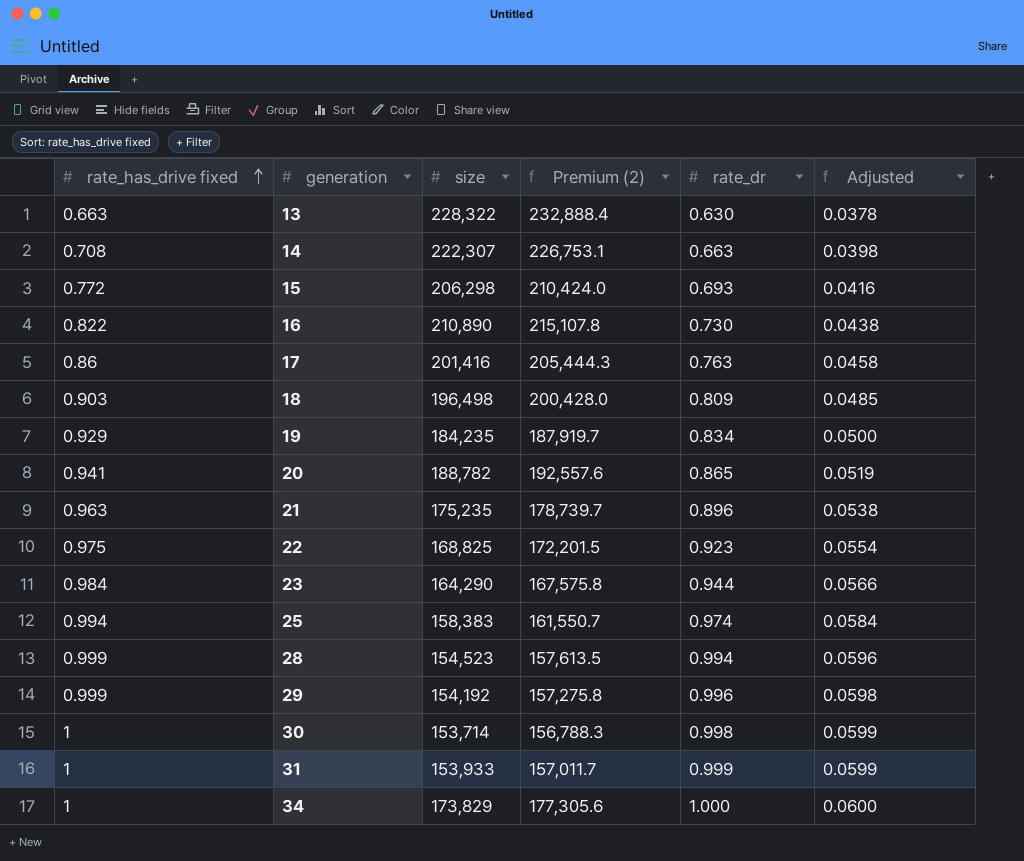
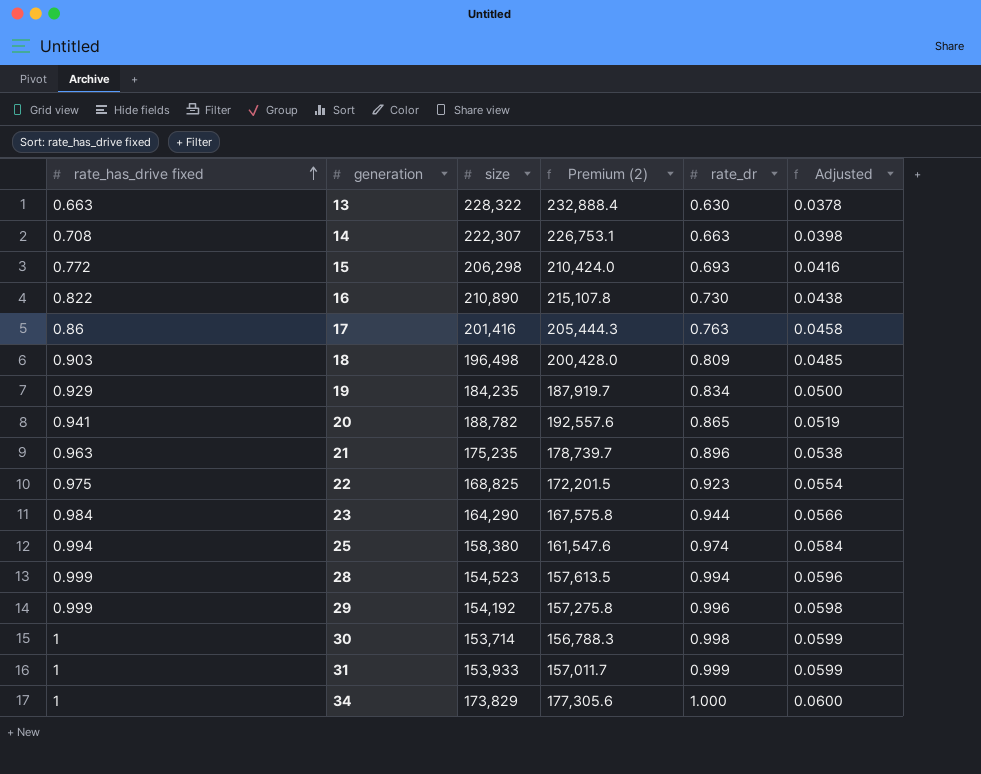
25 | size: 158,383 -> 158,380
25 | Premium (2): 161,550.7 -> 161,547.6

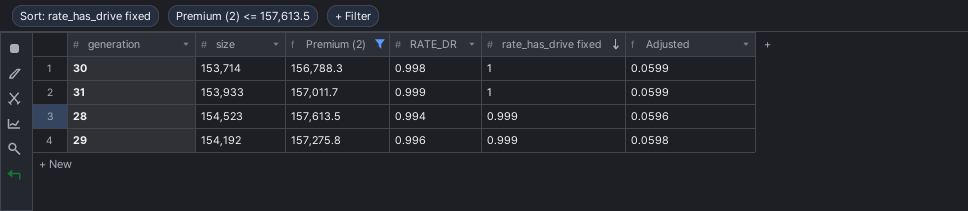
filter: none -> Premium (2) <= 157,613.5
row order: rate_has_drive fixed ascending -> rate_has_drive fixed descending
column name: rate_dr -> RATE_DR
column rate_has_drive fixed | position: 1 -> 5

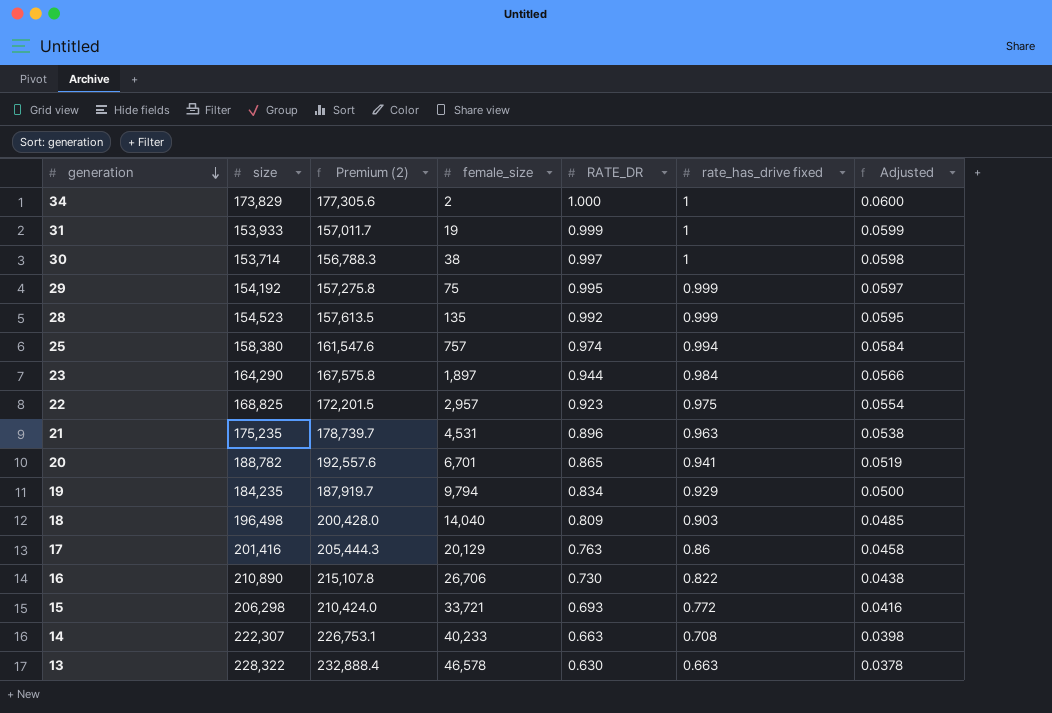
filter: Premium (2) <= 157,613.5 -> none
row order: rate_has_drive fixed descending -> generation descending
column female_size | position: none -> 4
30 | RATE_DR: 0.998 -> 0.997
30 | Adjusted: 0.0599 -> 0.0598
29 | RATE_DR: 0.996 -> 0.995
29 | Adjusted: 0.0598 -> 0.0597
28 | RATE_DR: 0.994 -> 0.992
28 | Adjusted: 0.0596 -> 0.0595

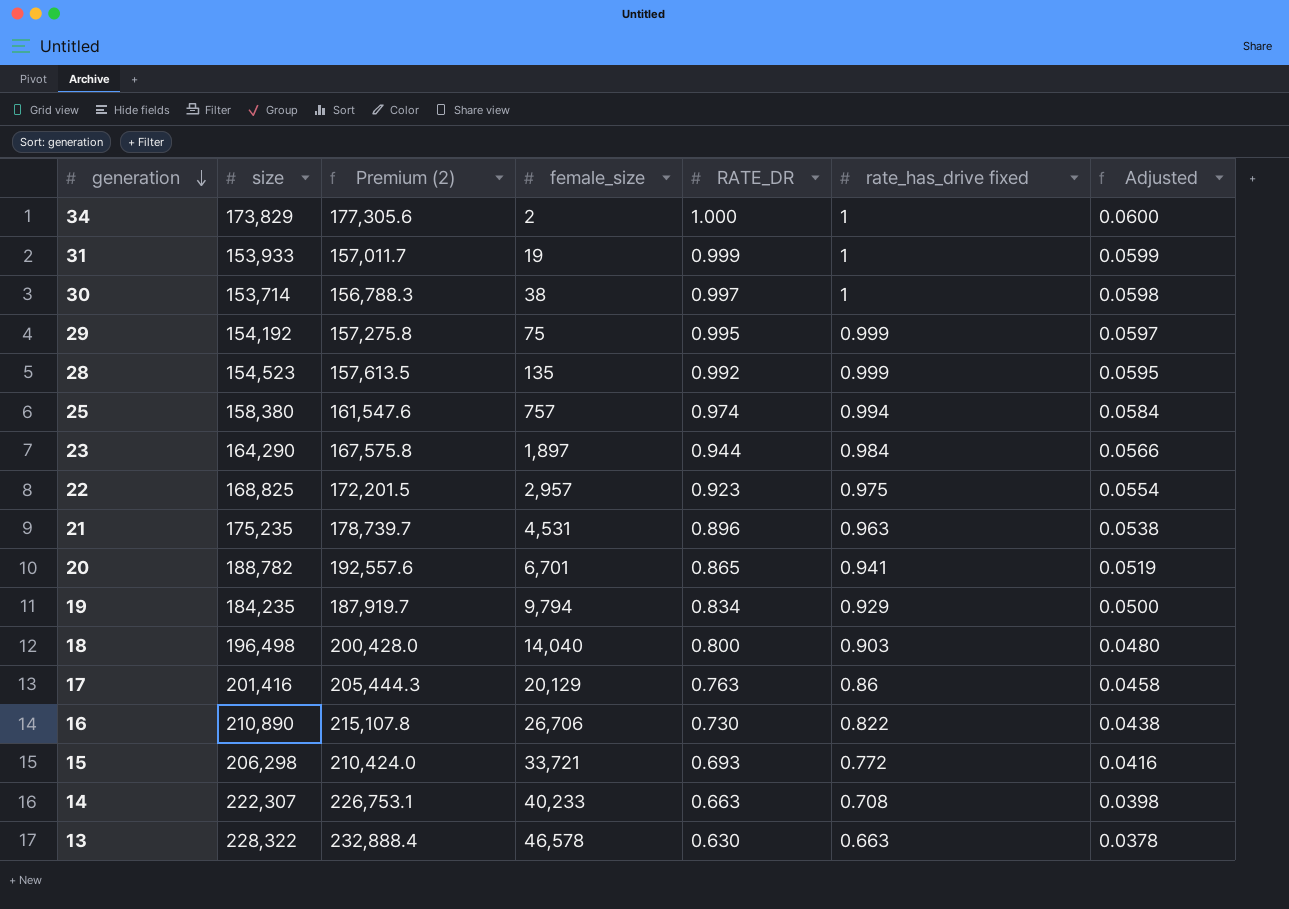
18 | RATE_DR: 0.809 -> 0.800
18 | Adjusted: 0.0485 -> 0.0480

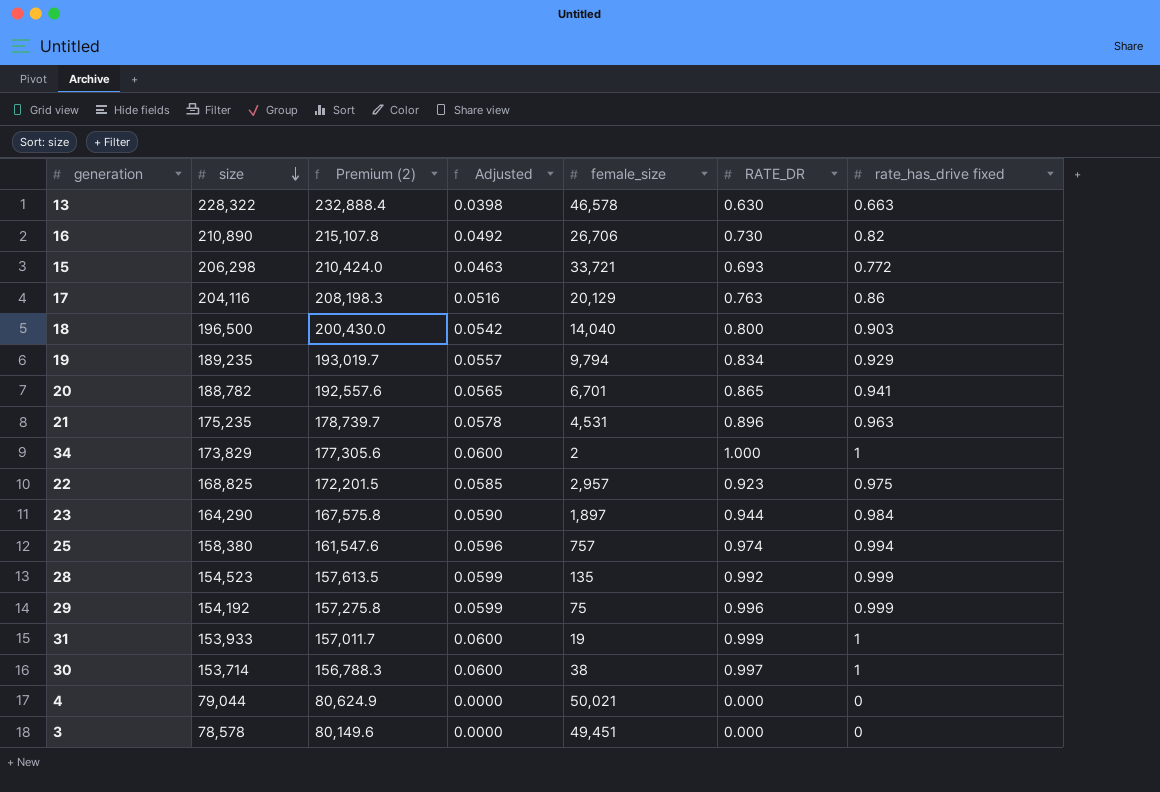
row order: generation descending -> size descending
column Adjusted | formula: [RATE_DR] * 0.06 -> [rate_has_drive fixed] * 0.06
column Adjusted | position: 7 -> 4
row 14: 222,307 | 226,753.1 | 40,233 | 0.663 | 0.708 | 0.0398 -> none
16 | rate_has_drive fixed: 0.822 -> 0.82
17 | size: 201,416 -> 204,116
17 | Premium (2): 205,444.3 -> 208,198.3
18 | size: 196,498 -> 196,500
18 | Premium (2): 200,428.0 -> 200,430.0
19 | size: 184,235 -> 189,235
19 | Premium (2): 187,919.7 -> 193,019.7
29 | RATE_DR: 0.995 -> 0.996
row 4: none -> 79,044 | 80,624.9 | 0.0000 | 50,021 | 0.000 | 0
row 3: none -> 78,578 | 80,149.6 | 0.0000 | 49,451 | 0.000 | 0

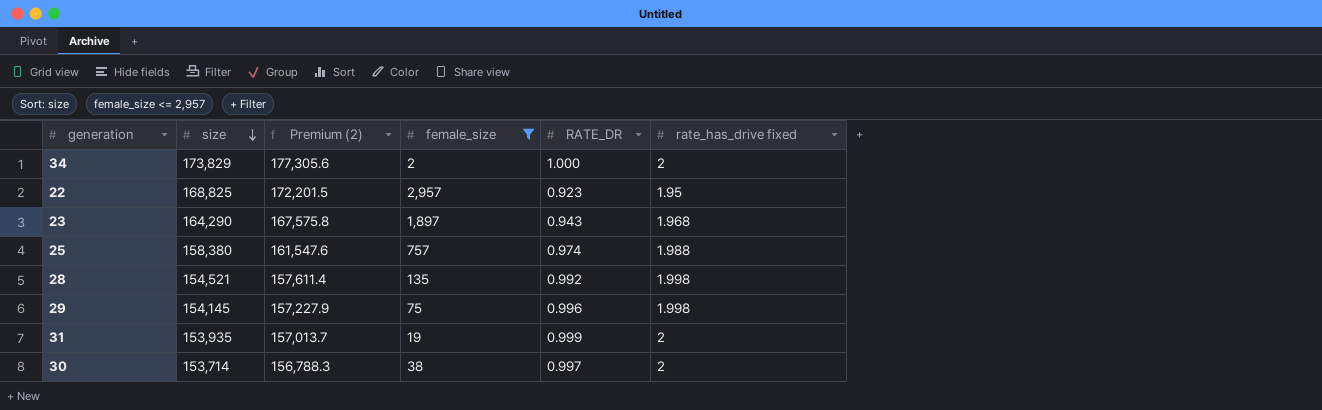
filter: none -> female_size <= 2,957
column Adjusted | formula: [rate_has_drive fixed] * 0.06 -> none
34 | rate_has_drive fixed: 1 -> 2
22 | rate_has_drive fixed: 0.975 -> 1.95
23 | RATE_DR: 0.944 -> 0.943
23 | rate_has_drive fixed: 0.984 -> 1.968
25 | rate_has_drive fixed: 0.994 -> 1.988
28 | size: 154,523 -> 154,521
28 | Premium (2): 157,613.5 -> 157,611.4
28 | rate_has_drive fixed: 0.999 -> 1.998
29 | size: 154,192 -> 154,145
29 | Premium (2): 157,275.8 -> 157,227.9
29 | rate_has_drive fixed: 0.999 -> 1.998
31 | size: 153,933 -> 153,935
31 | Premium (2): 157,011.7 -> 157,013.7
31 | rate_has_drive fixed: 1 -> 2
30 | rate_has_drive fixed: 1 -> 2

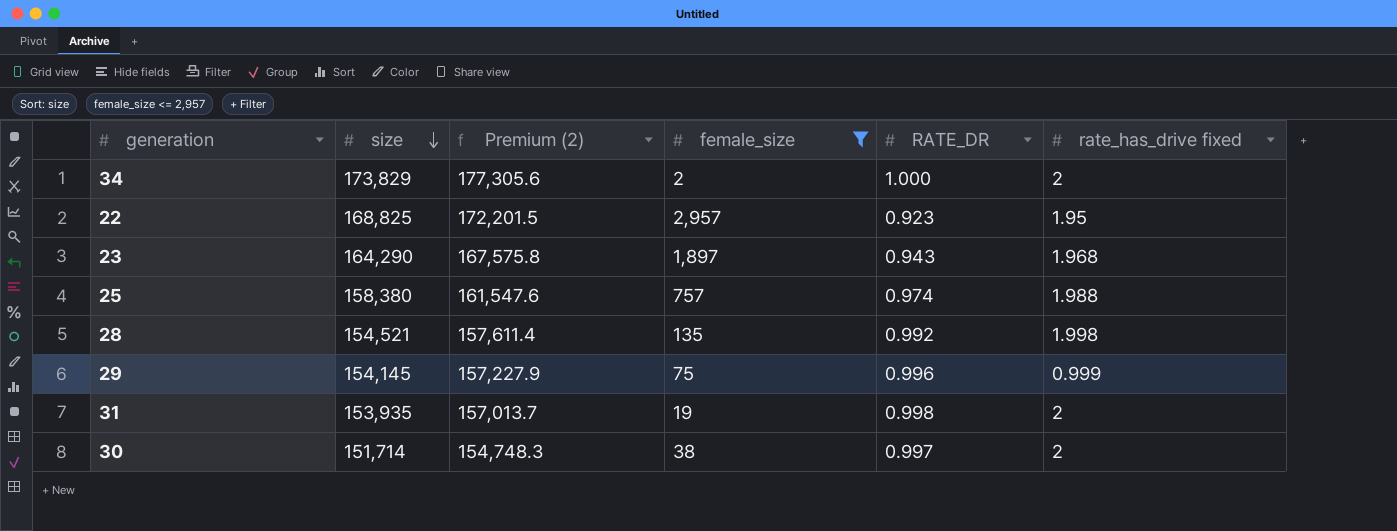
29 | rate_has_drive fixed: 1.998 -> 0.999
31 | RATE_DR: 0.999 -> 0.998
30 | size: 153,714 -> 151,714
30 | Premium (2): 156,788.3 -> 154,748.3

